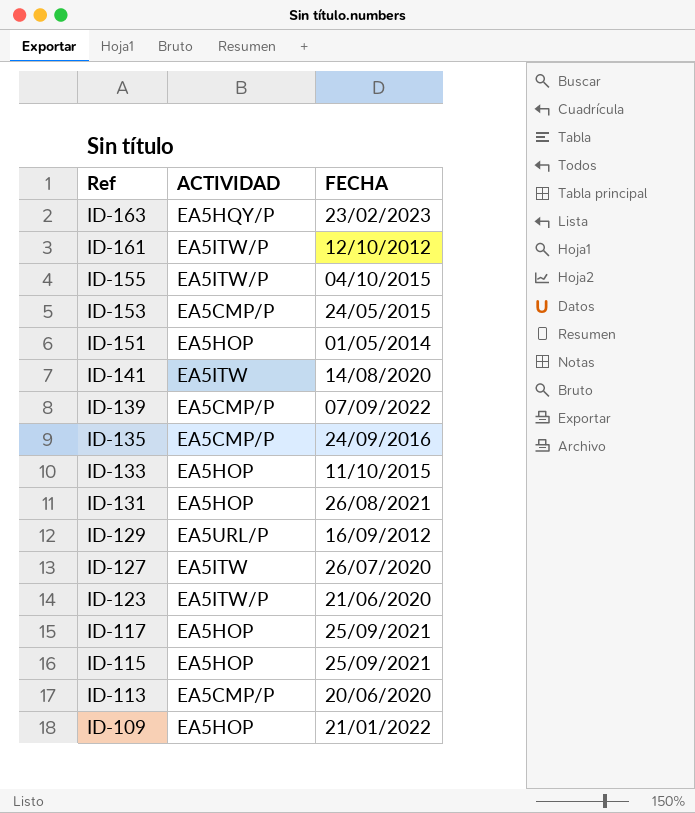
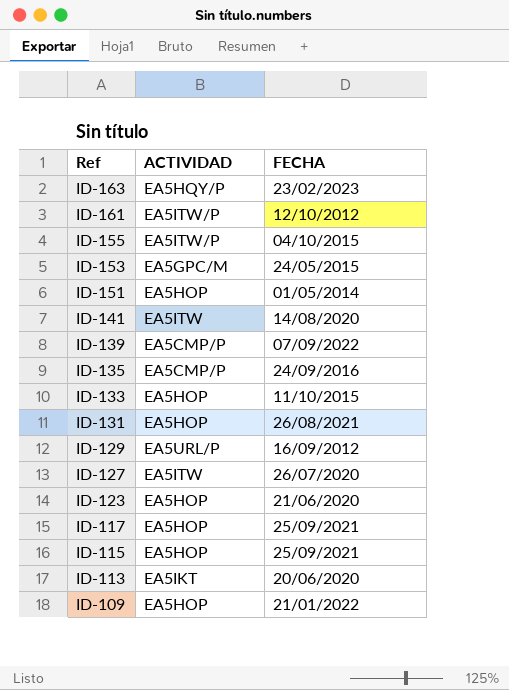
ID-153 | ACTIVIDAD: EA5CMP/P -> EA5GPC/M
ID-123 | ACTIVIDAD: EA5ITW/P -> EA5HOP
ID-113 | ACTIVIDAD: EA5CMP/P -> EA5IKT

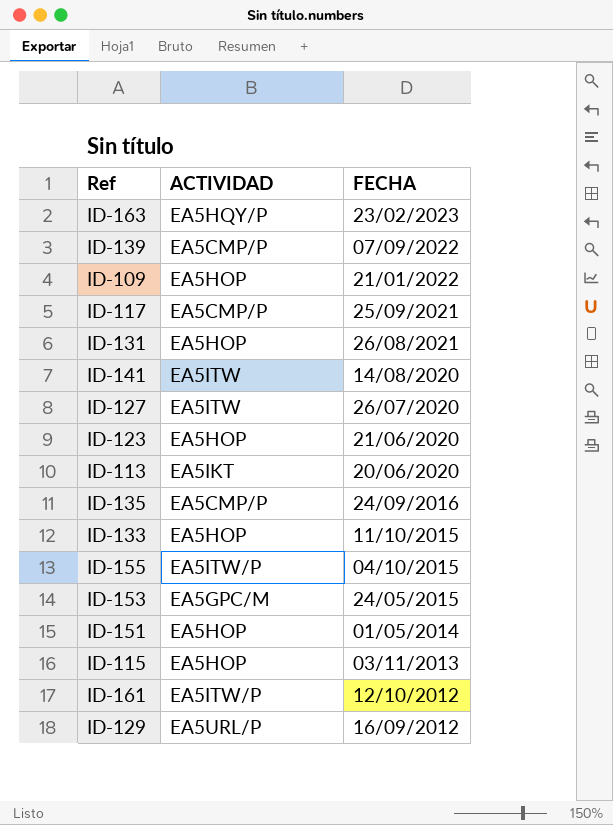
row order: Ref descending -> FECHA descending
ID-117 | ACTIVIDAD: EA5HOP -> EA5CMP/P
ID-115 | FECHA: 25/09/2021 -> 03/11/2013

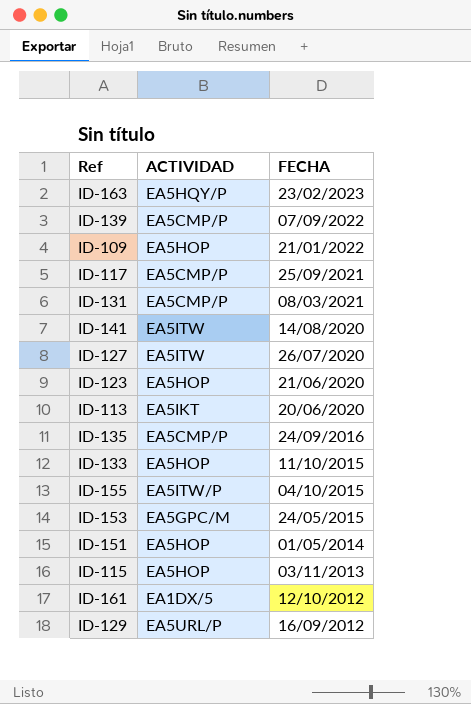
ID-131 | ACTIVIDAD: EA5HOP -> EA5CMP/P
ID-131 | FECHA: 26/08/2021 -> 08/03/2021
ID-161 | ACTIVIDAD: EA5ITW/P -> EA1DX/5

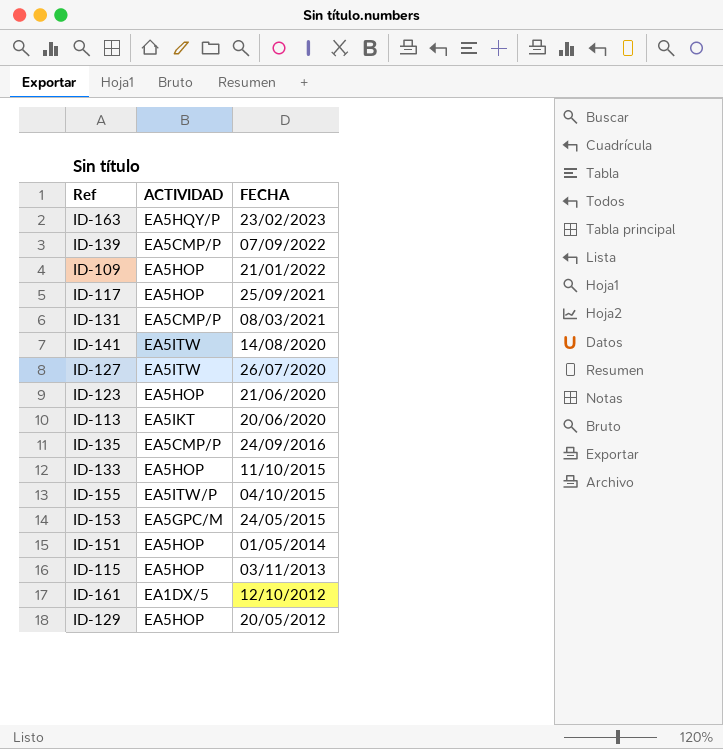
ID-117 | ACTIVIDAD: EA5CMP/P -> EA5HOP
ID-129 | ACTIVIDAD: EA5URL/P -> EA5HOP
ID-129 | FECHA: 16/09/2012 -> 20/05/2012

